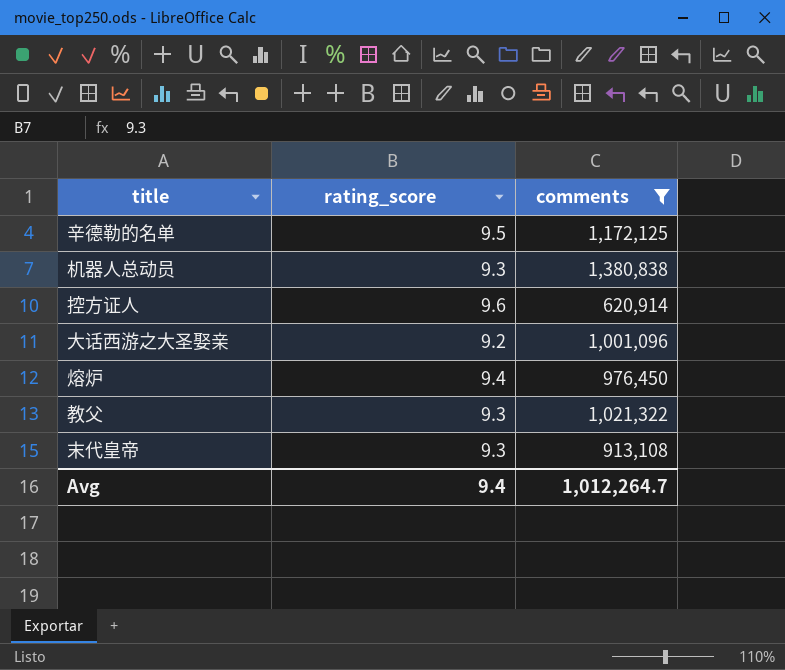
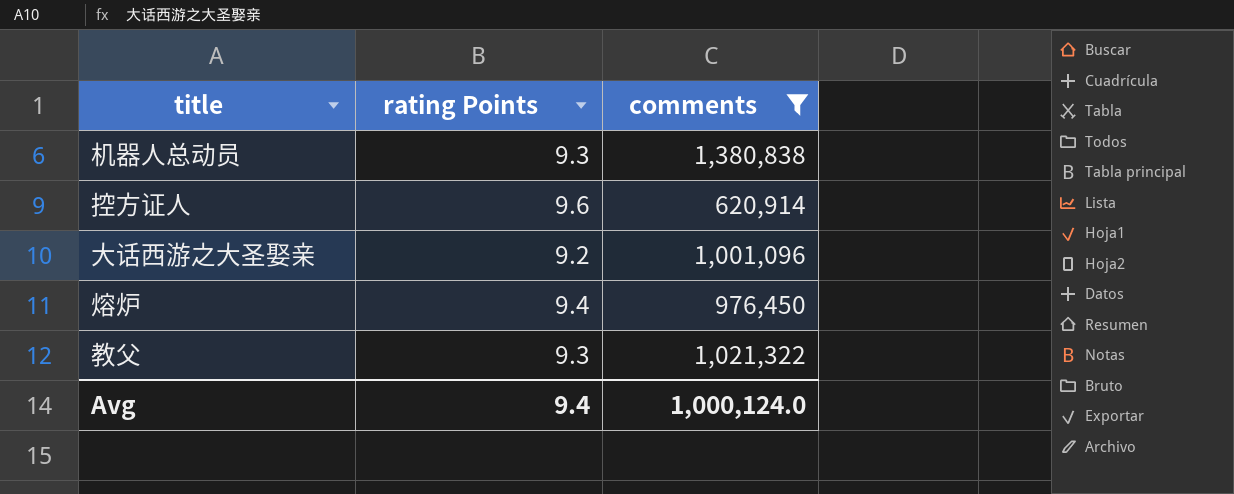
column name: rating_score -> rating Points
row 辛德勒的名单: 9.5 | 1,172,125 -> none
row 末代皇帝: 9.3 | 913,108 -> none
Avg | comments: 1,012,264.7 -> 1,000,124.0

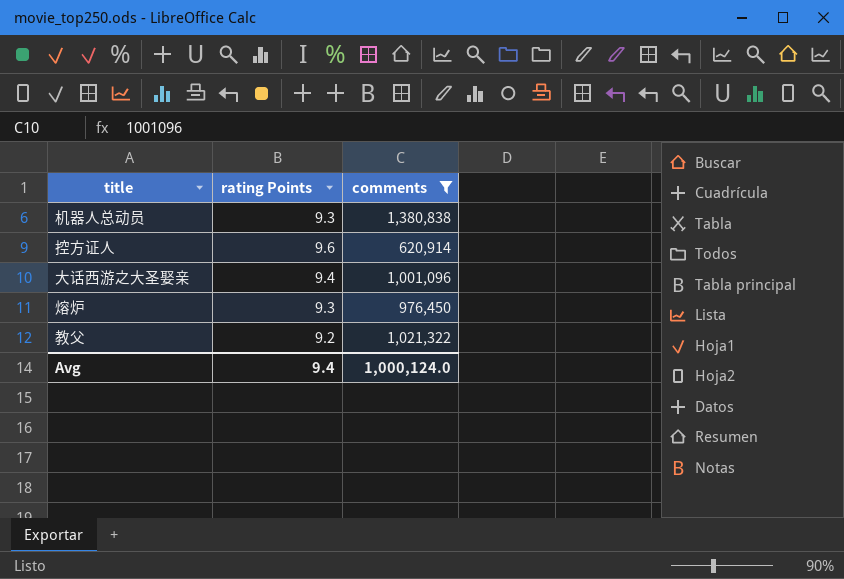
大话西游之大圣娶亲 | rating Points: 9.2 -> 9.4
熔炉 | rating Points: 9.4 -> 9.3
教父 | rating Points: 9.3 -> 9.2

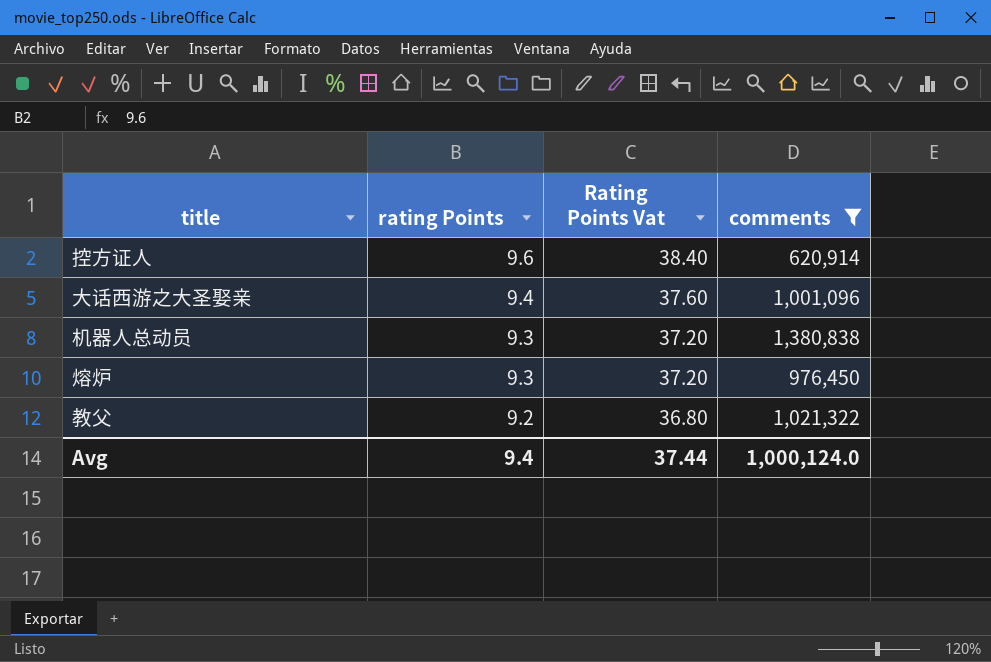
row order: none -> rating Points descending
column Rating Points Vat | formula: none -> [rating Points] * 4

